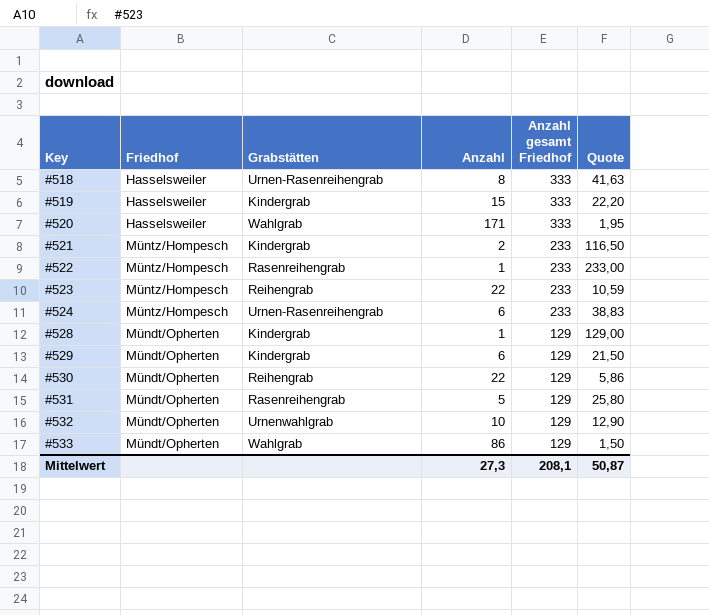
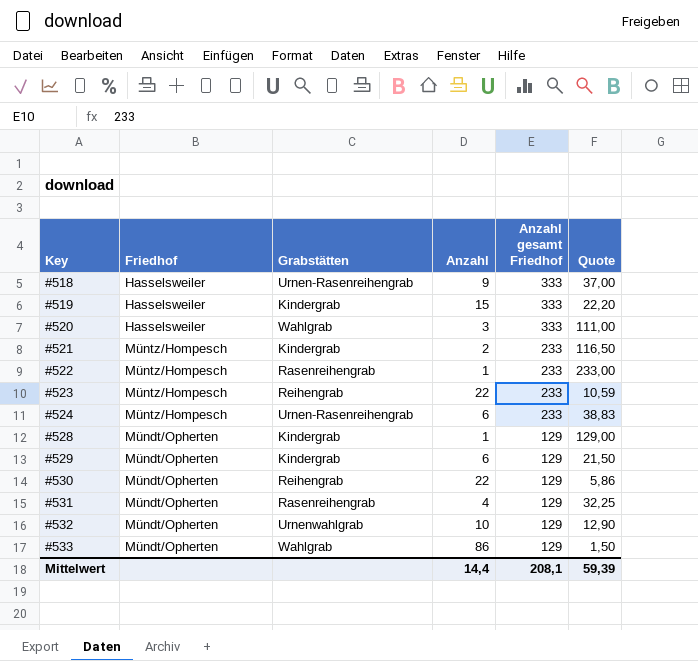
#518 | Anzahl: 8 -> 9
#518 | Quote: 41,63 -> 37,00
#520 | Anzahl: 171 -> 3
#520 | Quote: 1,95 -> 111,00
#531 | Anzahl: 5 -> 4
#531 | Quote: 25,80 -> 32,25
Mittelwert | Anzahl: 27,3 -> 14,4
Mittelwert | Quote: 50,87 -> 59,39

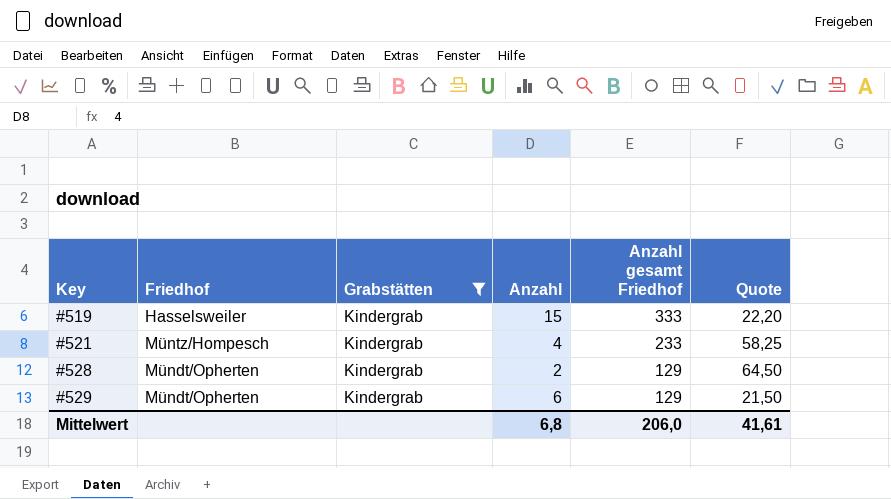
filter: none -> Grabstätten = Kindergrab
#521 | Anzahl: 2 -> 4
#521 | Quote: 116,50 -> 58,25
#528 | Anzahl: 1 -> 2
#528 | Quote: 129,00 -> 64,50
Mittelwert | Anzahl: 14,4 -> 6,8
Mittelwert | Anzahl gesamt Friedhof: 208,1 -> 206,0
Mittelwert | Quote: 59,39 -> 41,61

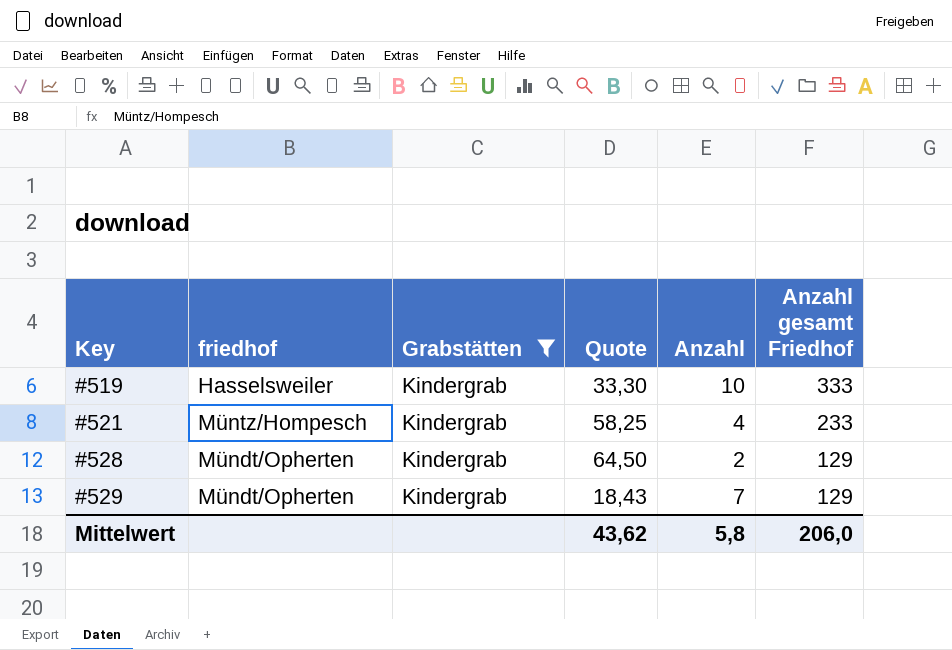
column name: Friedhof -> friedhof
column Quote | position: 6 -> 4
#519 | Quote: 22,20 -> 33,30
#519 | Anzahl: 15 -> 10
#529 | Quote: 21,50 -> 18,43
#529 | Anzahl: 6 -> 7
Mittelwert | Quote: 41,61 -> 43,62
Mittelwert | Anzahl: 6,8 -> 5,8

